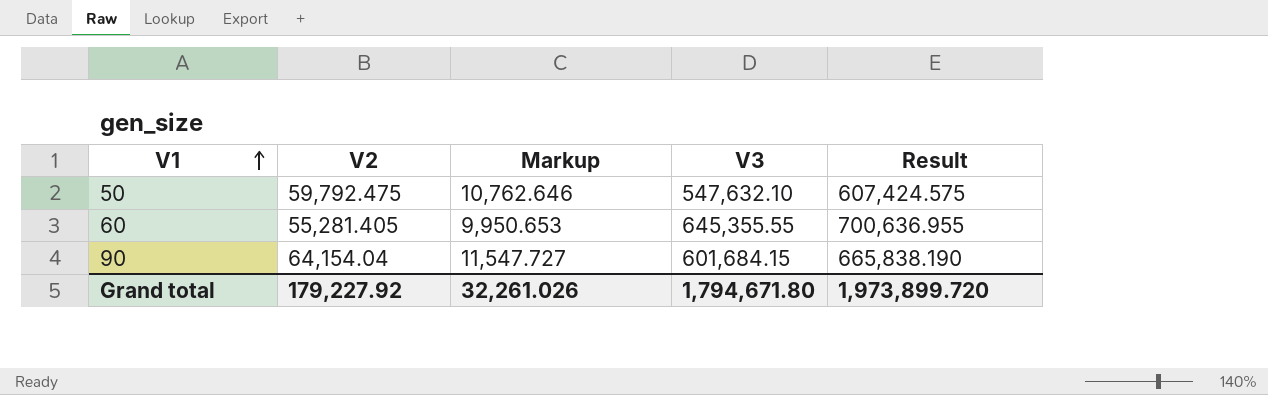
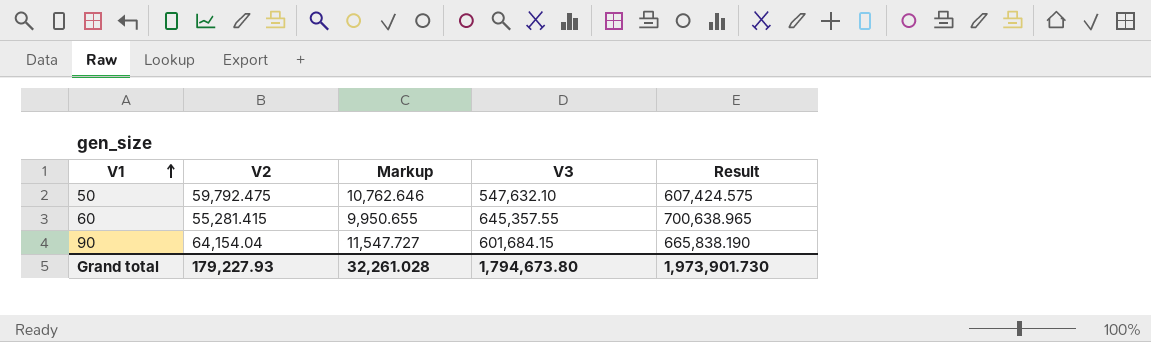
60 | V2: 55,281.405 -> 55,281.415
60 | Markup: 9,950.653 -> 9,950.655
60 | V3: 645,355.55 -> 645,357.55
60 | Result: 700,636.955 -> 700,638.965
Grand total | V2: 179,227.92 -> 179,227.93
Grand total | Markup: 32,261.026 -> 32,261.028
Grand total | V3: 1,794,671.80 -> 1,794,673.80
Grand total | Result: 1,973,899.720 -> 1,973,901.730

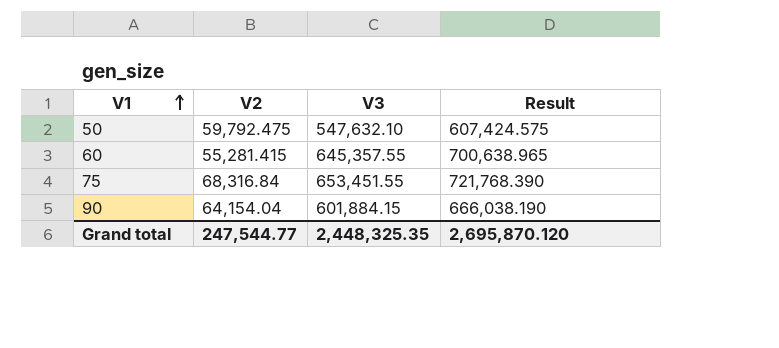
column Markup | formula: [V2] * 0.18 -> none
row 75: none -> 68,316.84 | 653,451.55 | 721,768.390
90 | V3: 601,684.15 -> 601,884.15
90 | Result: 665,838.190 -> 666,038.190
Grand total | V2: 179,227.93 -> 247,544.77
Grand total | V3: 1,794,673.80 -> 2,448,325.35
Grand total | Result: 1,973,901.730 -> 2,695,870.120

